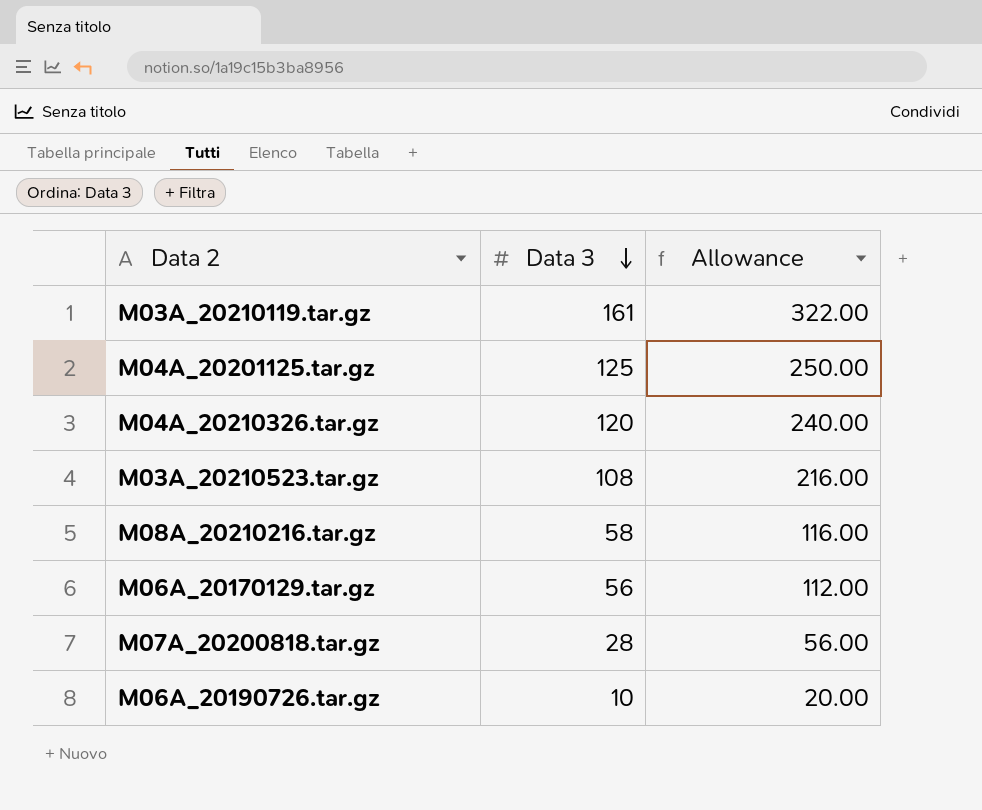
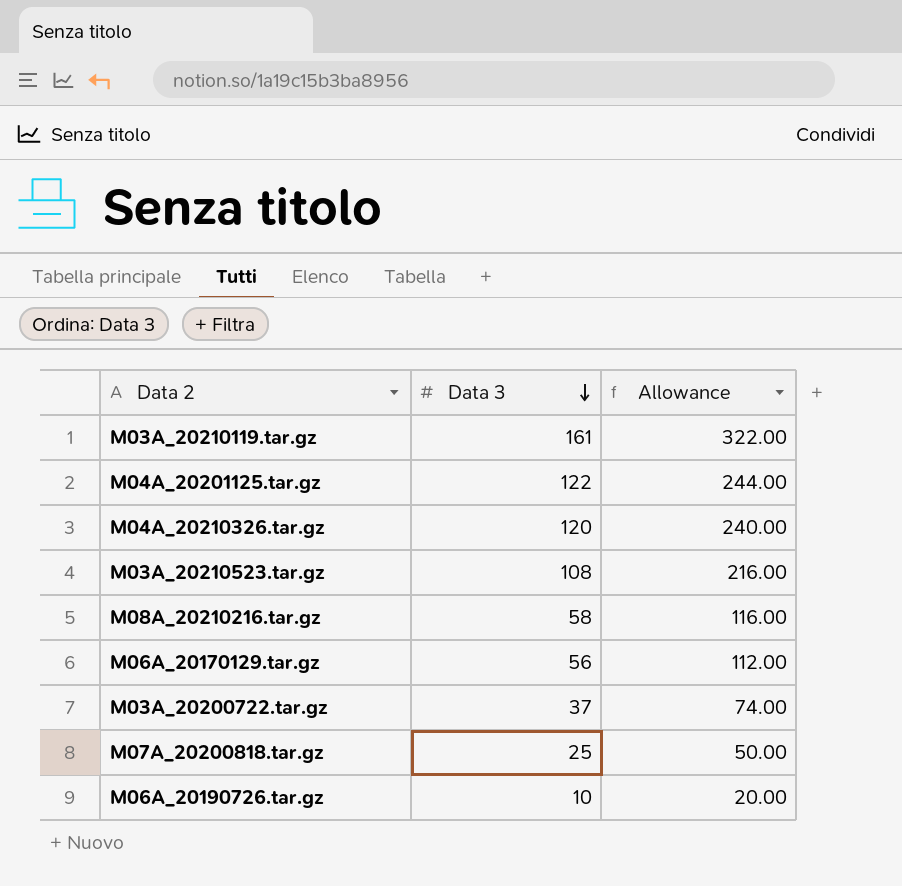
M04A_20201125.tar.gz | Data 3: 125 -> 122
M04A_20201125.tar.gz | Allowance: 250.00 -> 244.00
row M03A_20200722.tar.gz: none -> 37 | 74.00
M07A_20200818.tar.gz | Data 3: 28 -> 25
M07A_20200818.tar.gz | Allowance: 56.00 -> 50.00

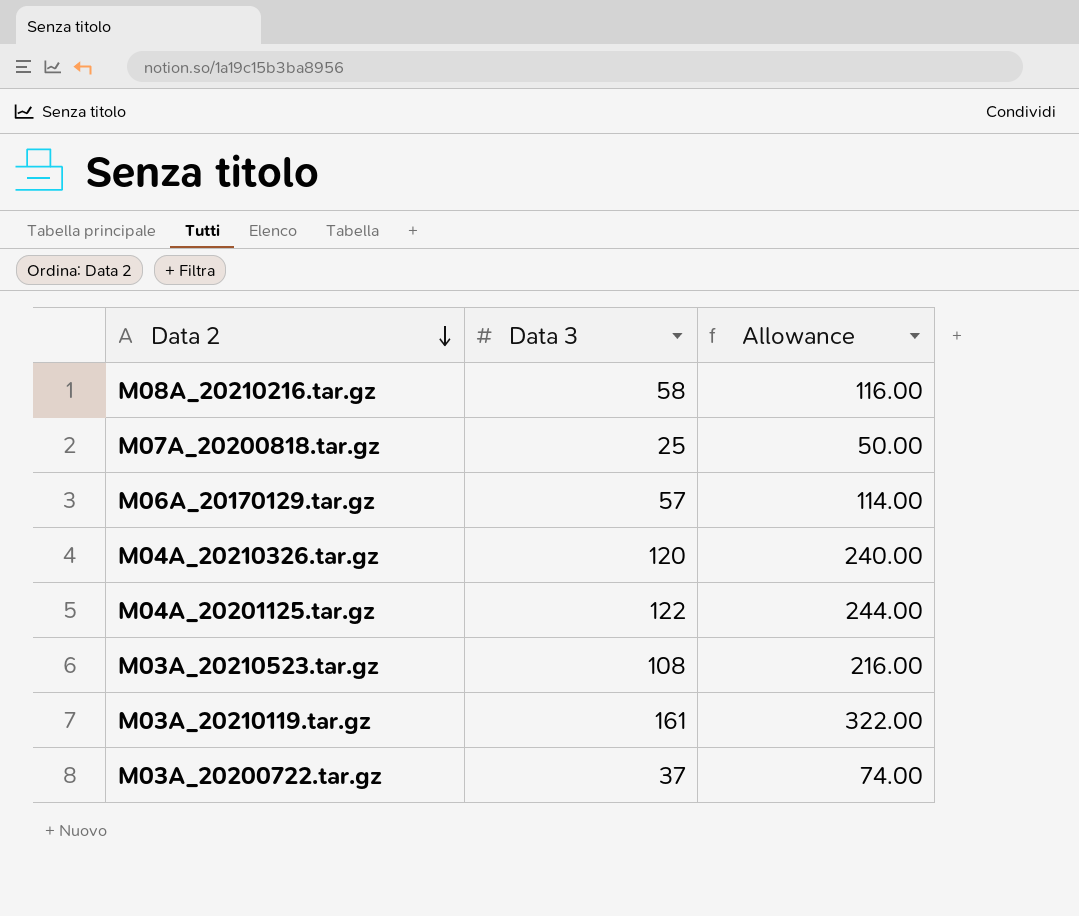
row order: Data 3 descending -> Data 2 descending
row M06A_20190726.tar.gz: 10 | 20.00 -> none
M06A_20170129.tar.gz | Data 3: 56 -> 57
M06A_20170129.tar.gz | Allowance: 112.00 -> 114.00

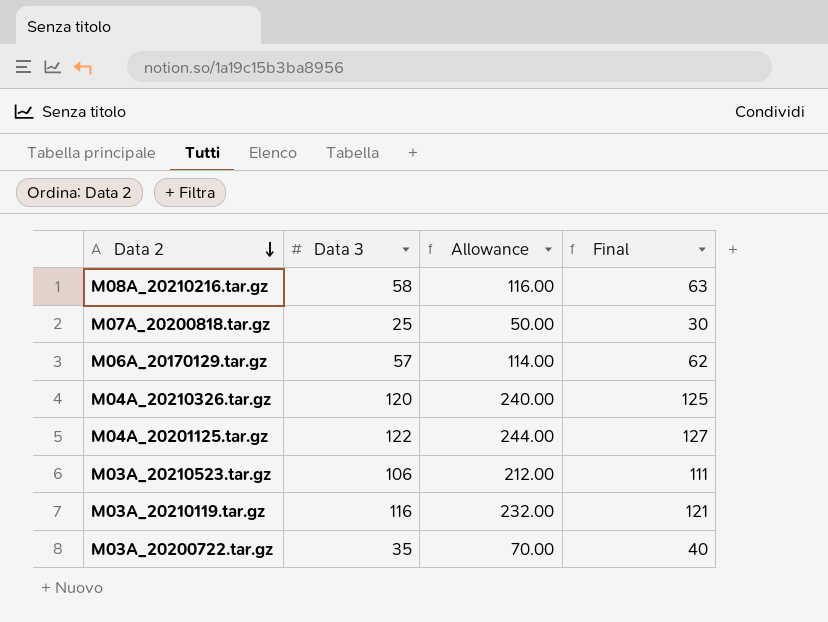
column Final | formula: none -> [Data 3] + 5
M03A_20210523.tar.gz | Data 3: 108 -> 106
M03A_20210523.tar.gz | Allowance: 216.00 -> 212.00
M03A_20210119.tar.gz | Data 3: 161 -> 116
M03A_20210119.tar.gz | Allowance: 322.00 -> 232.00
M03A_20200722.tar.gz | Data 3: 37 -> 35
M03A_20200722.tar.gz | Allowance: 74.00 -> 70.00

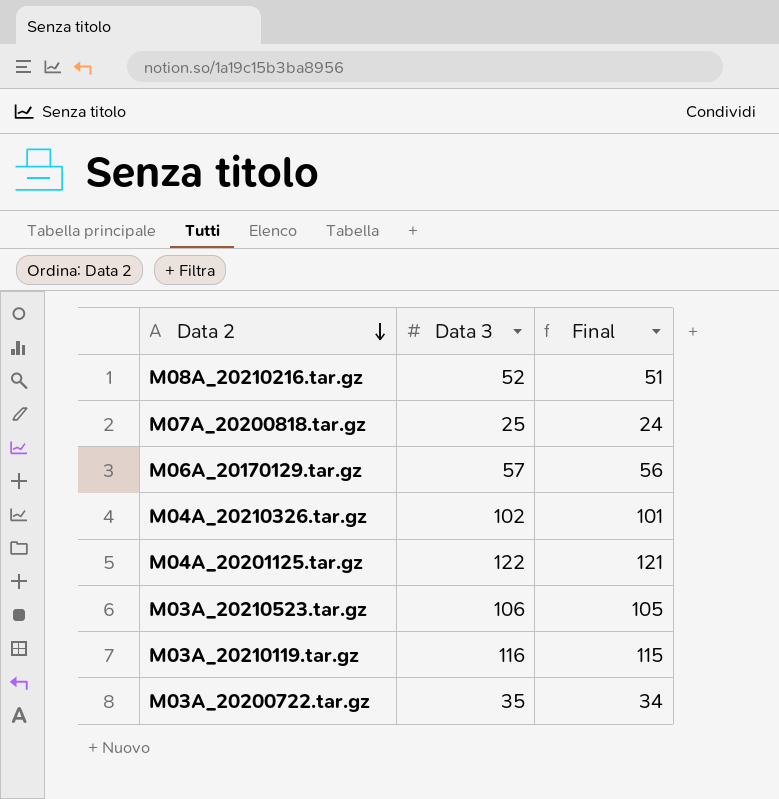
column Allowance | formula: [Data 3] * 2 -> none
column Final | formula: [Data 3] + 5 -> [Data 3] - 1
M08A_20210216.tar.gz | Data 3: 58 -> 52
M04A_20210326.tar.gz | Data 3: 120 -> 102

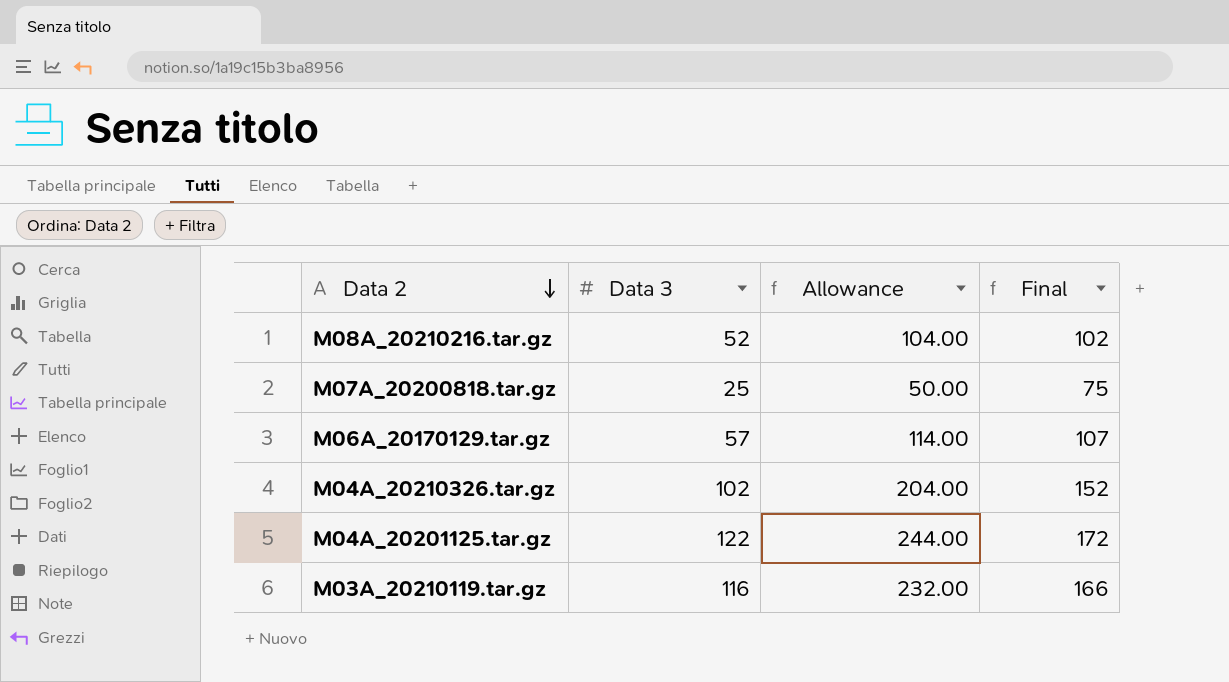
column Allowance | formula: none -> [Data 3] * 2
column Final | formula: [Data 3] - 1 -> [Data 3] + 50
row M03A_20210523.tar.gz: 106 | 105 -> none
row M03A_20200722.tar.gz: 35 | 34 -> none

